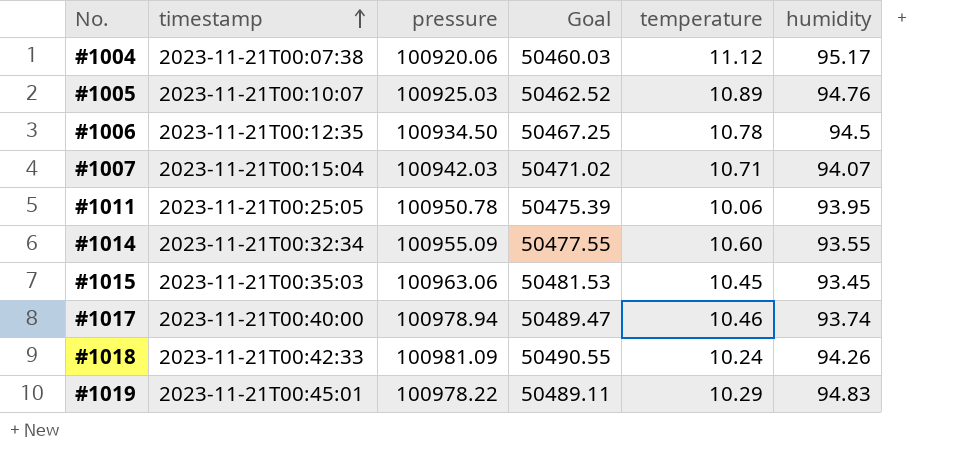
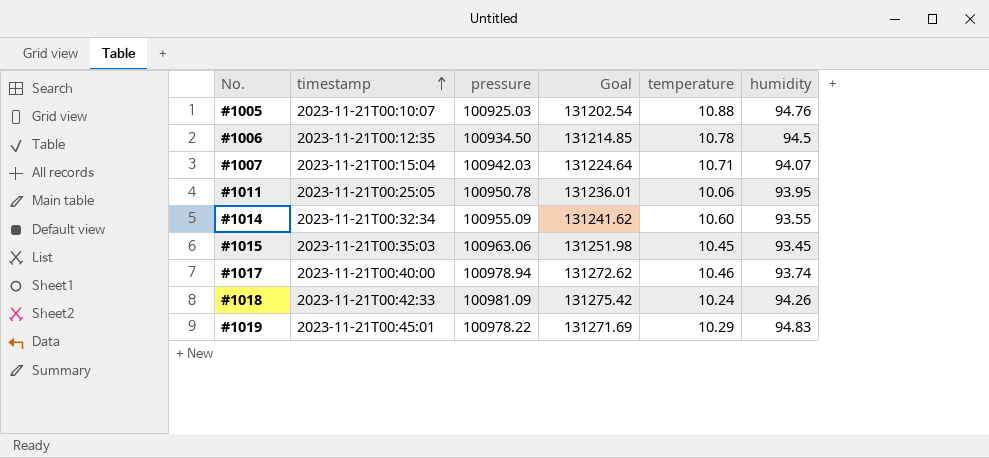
column Goal | formula: [pressure] * 0.5 -> [pressure] * 1.3
row #1004: 2023-11-21T00:07:38 | 100920.06 | 50460.03 | 11.12 | 95.17 -> none
#1005 | temperature: 10.89 -> 10.88

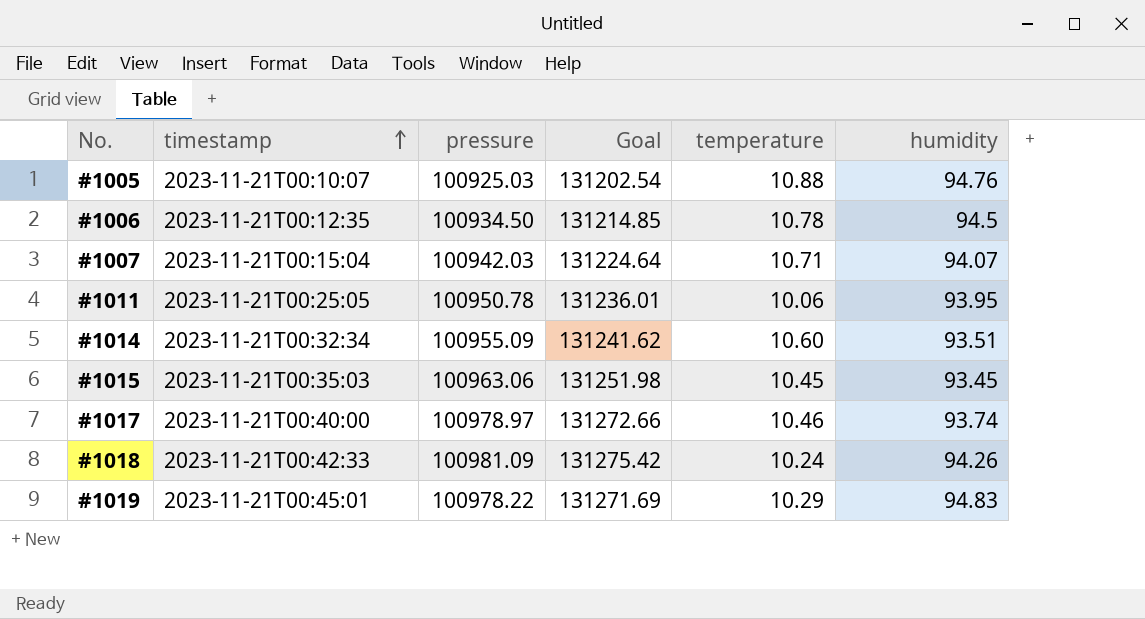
#1014 | humidity: 93.55 -> 93.51
#1017 | pressure: 100978.94 -> 100978.97
#1017 | Goal: 131272.62 -> 131272.66

